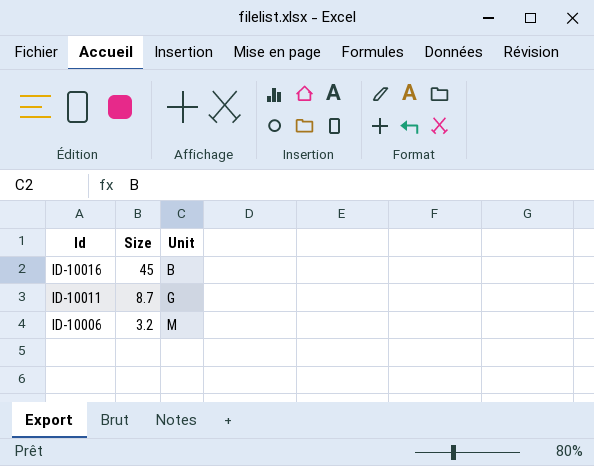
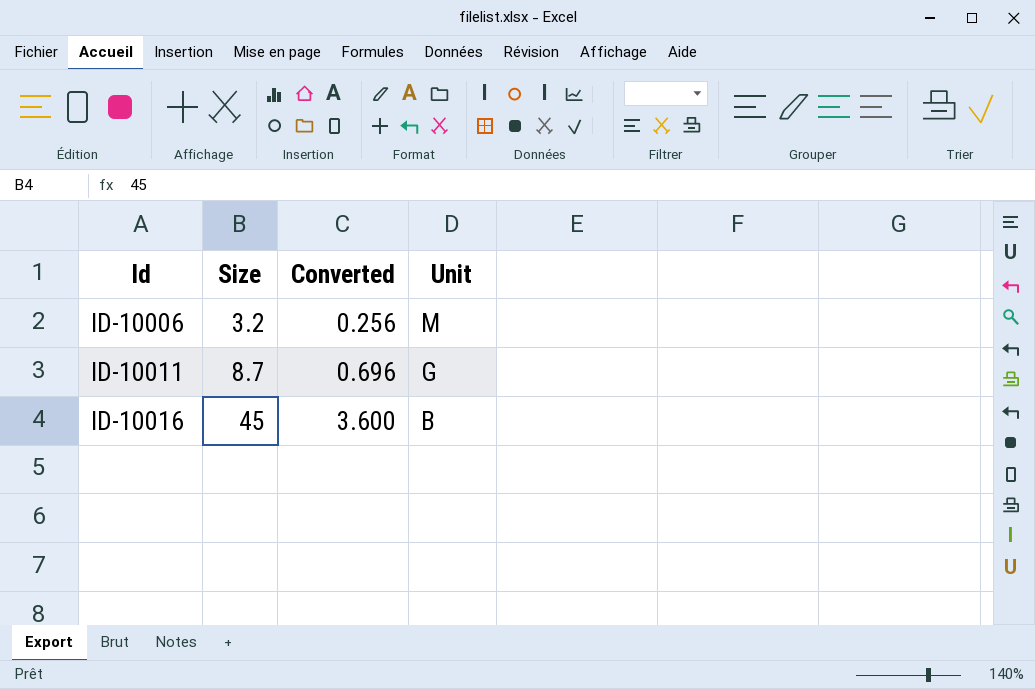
row order: Id descending -> Id ascending
column Converted | formula: none -> [Size] * 0.08

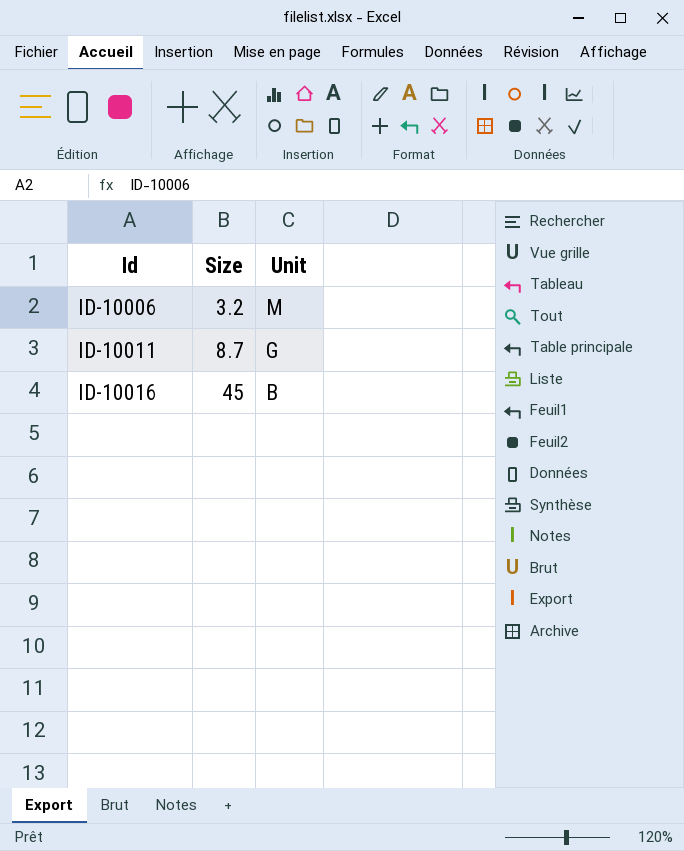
column Converted | formula: [Size] * 0.08 -> none

